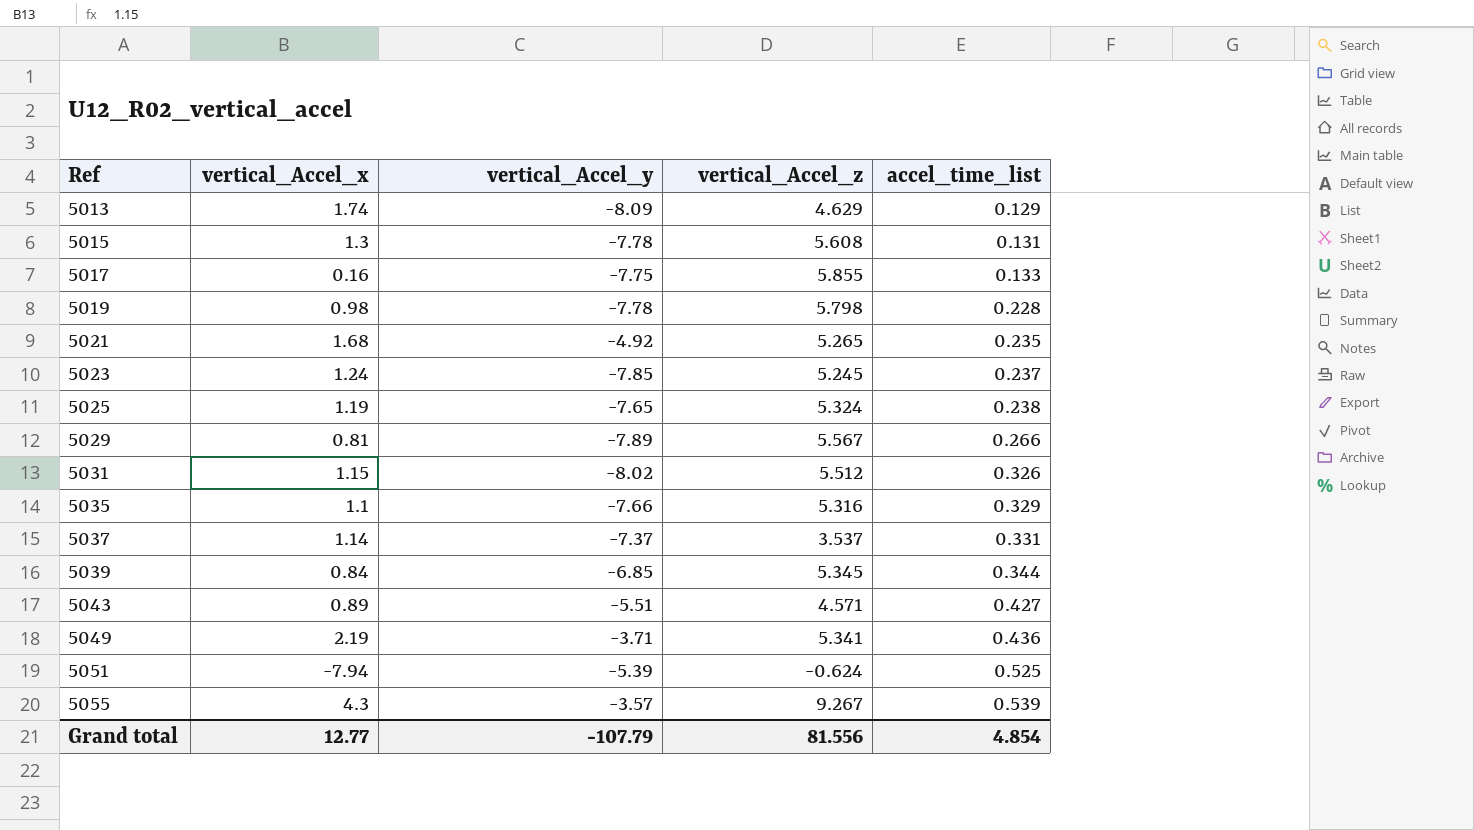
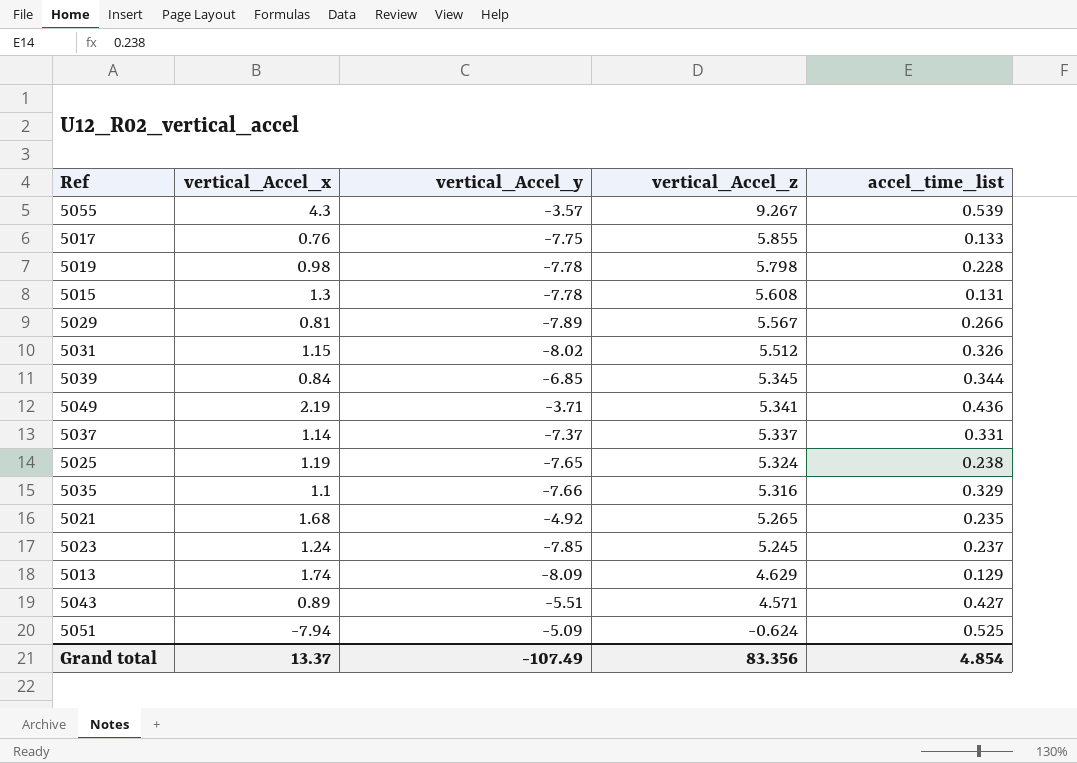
row order: Ref ascending -> vertical_Accel_z descending
5017 | vertical_Accel_x: 0.16 -> 0.76
5037 | vertical_Accel_z: 3.537 -> 5.337
5051 | vertical_Accel_y: -5.39 -> -5.09
Grand total | vertical_Accel_x: 12.77 -> 13.37
Grand total | vertical_Accel_y: -107.79 -> -107.49
Grand total | vertical_Accel_z: 81.556 -> 83.356

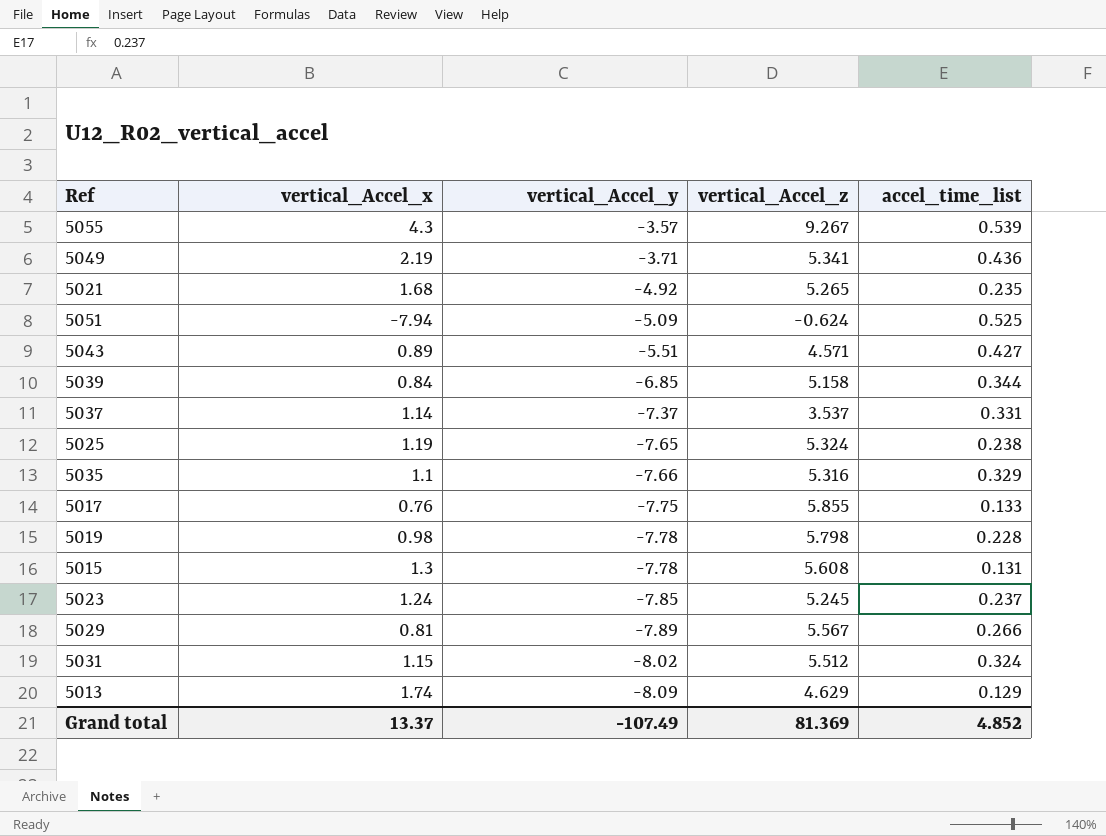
row order: vertical_Accel_z descending -> vertical_Accel_y descending
5039 | vertical_Accel_z: 5.345 -> 5.158
5037 | vertical_Accel_z: 5.337 -> 3.537
5031 | accel_time_list: 0.326 -> 0.324
Grand total | vertical_Accel_z: 83.356 -> 81.369
Grand total | accel_time_list: 4.854 -> 4.852

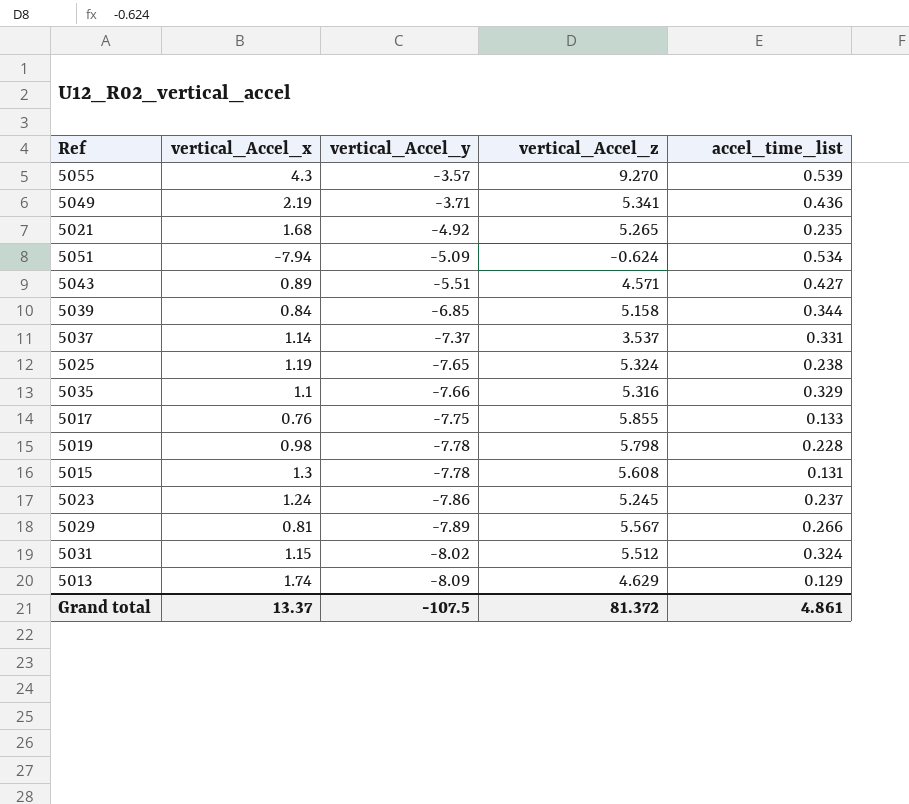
5055 | vertical_Accel_z: 9.267 -> 9.270
5051 | accel_time_list: 0.525 -> 0.534
5023 | vertical_Accel_y: -7.85 -> -7.86
Grand total | vertical_Accel_y: -107.49 -> -107.5
Grand total | vertical_Accel_z: 81.369 -> 81.372
Grand total | accel_time_list: 4.852 -> 4.861

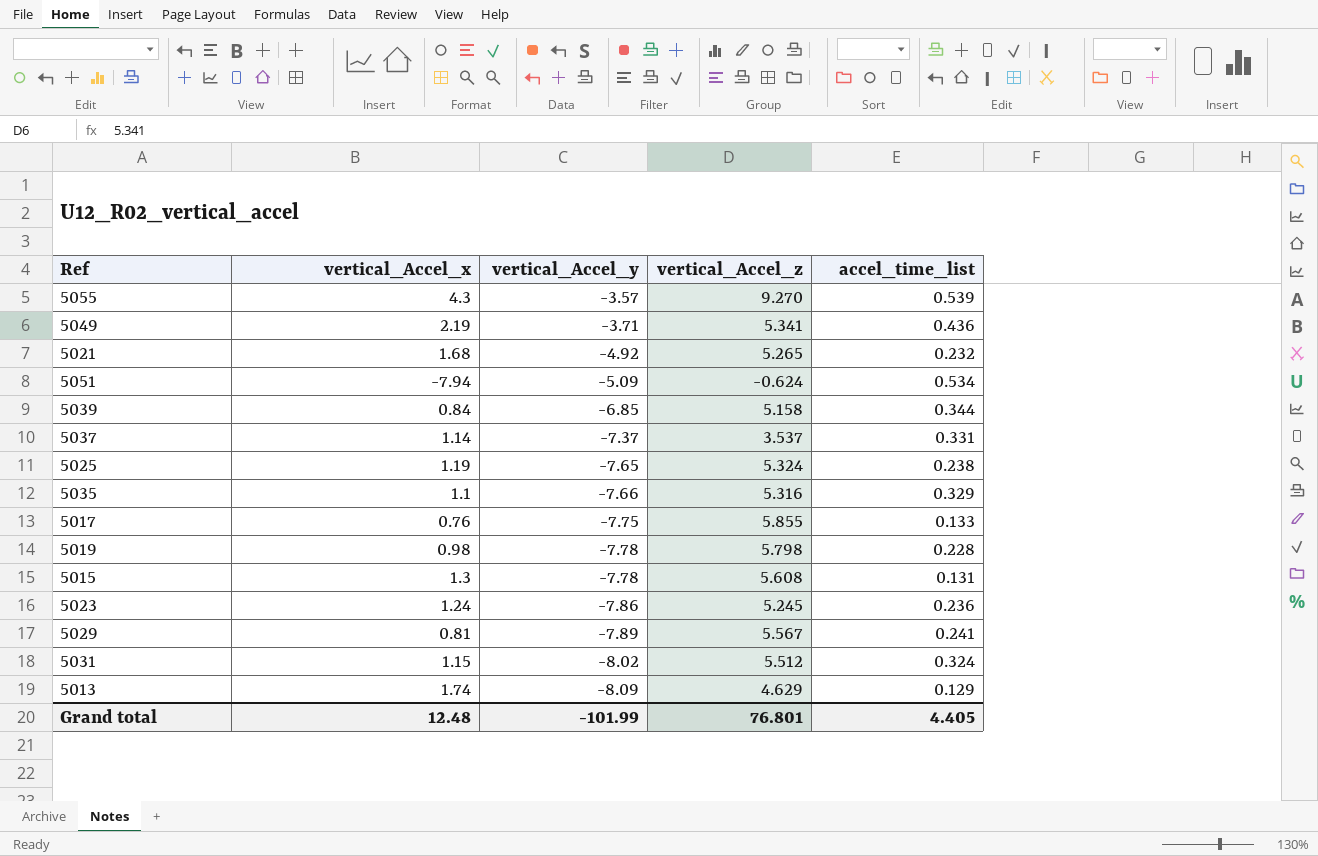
row 5043: 0.89 | -5.51 | 4.571 | 0.427 -> none
5021 | accel_time_list: 0.235 -> 0.232
5023 | accel_time_list: 0.237 -> 0.236
5029 | accel_time_list: 0.266 -> 0.241
Grand total | vertical_Accel_x: 13.37 -> 12.48
Grand total | vertical_Accel_y: -107.5 -> -101.99
Grand total | vertical_Accel_z: 81.372 -> 76.801
Grand total | accel_time_list: 4.861 -> 4.405

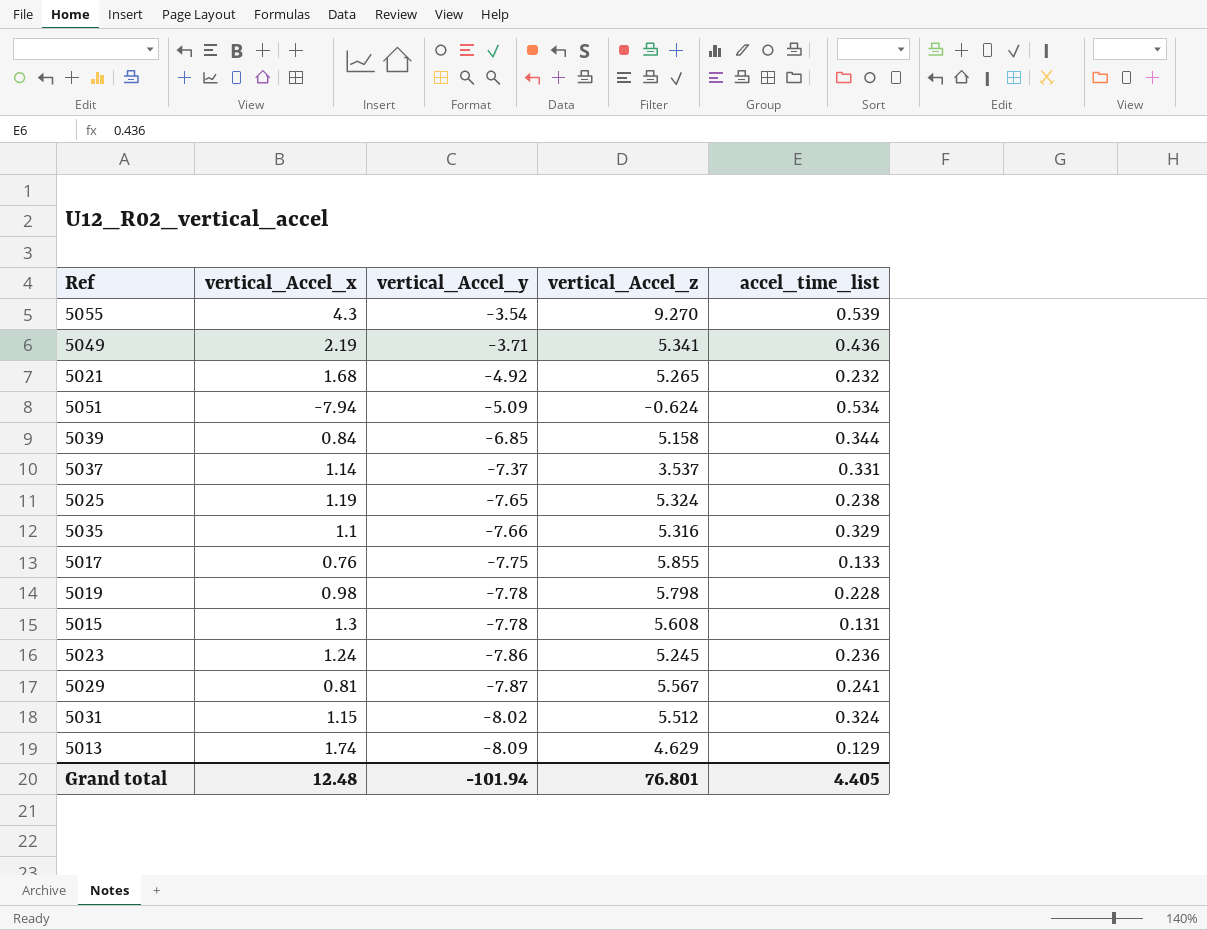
5055 | vertical_Accel_y: -3.57 -> -3.54
5029 | vertical_Accel_y: -7.89 -> -7.87
Grand total | vertical_Accel_y: -101.99 -> -101.94

